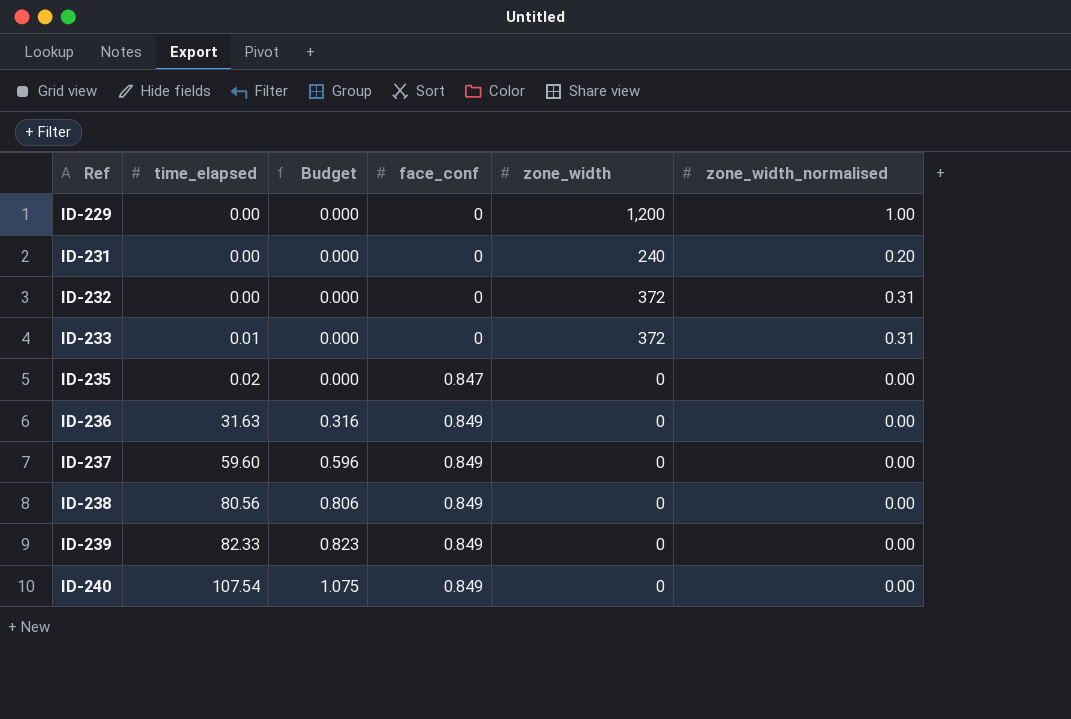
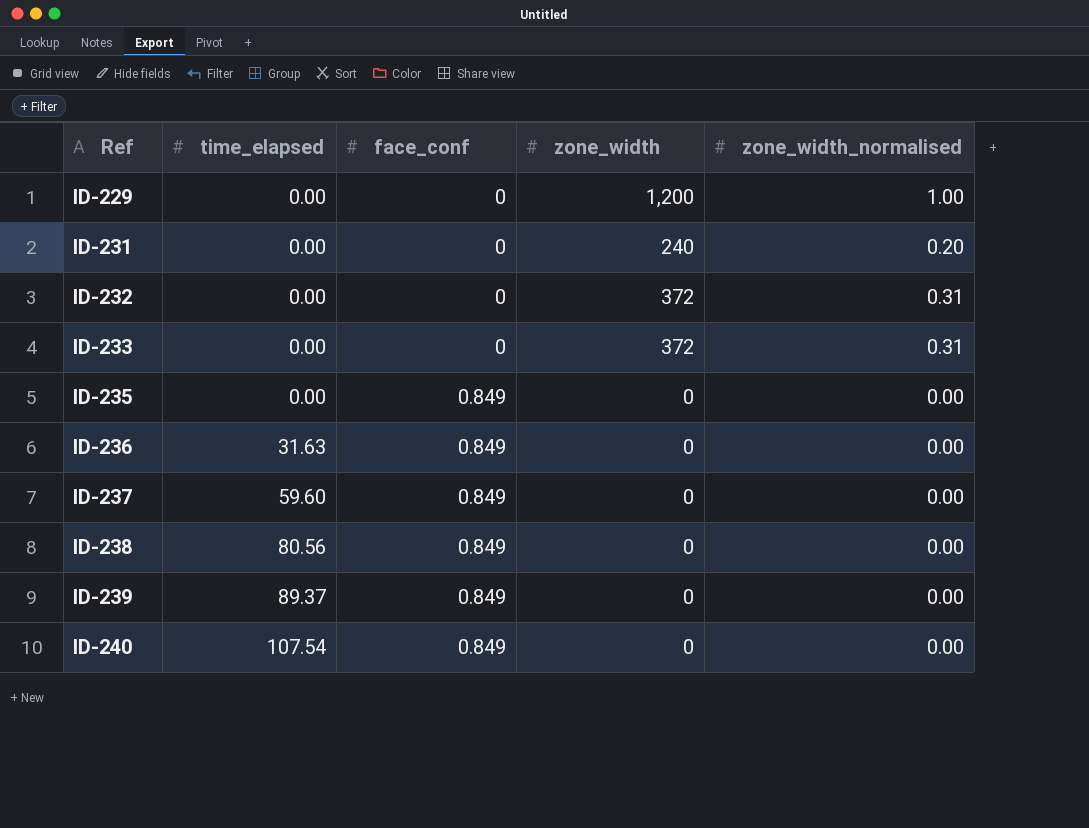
column Budget | formula: [time_elapsed] * 0.01 -> none
ID-233 | time_elapsed: 0.01 -> 0.00
ID-235 | time_elapsed: 0.02 -> 0.00
ID-235 | face_conf: 0.847 -> 0.849
ID-239 | time_elapsed: 82.33 -> 89.37

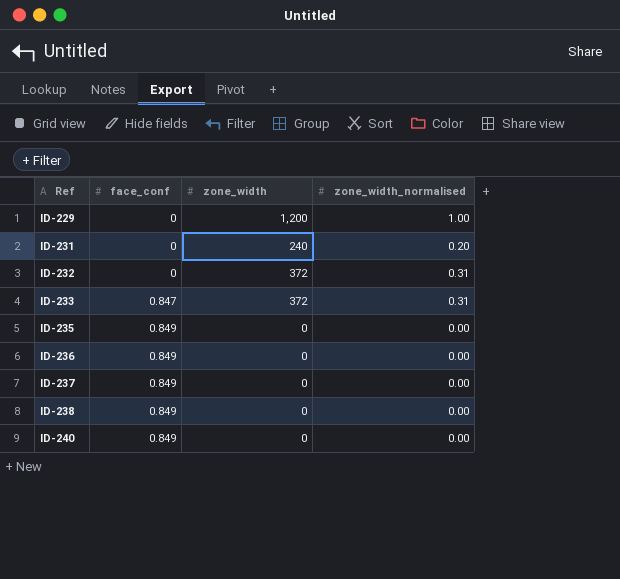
column time_elapsed | position: 2 -> none
row ID-239: 89.37 | 0.849 | 0 | 0.00 -> none
ID-233 | face_conf: 0 -> 0.847

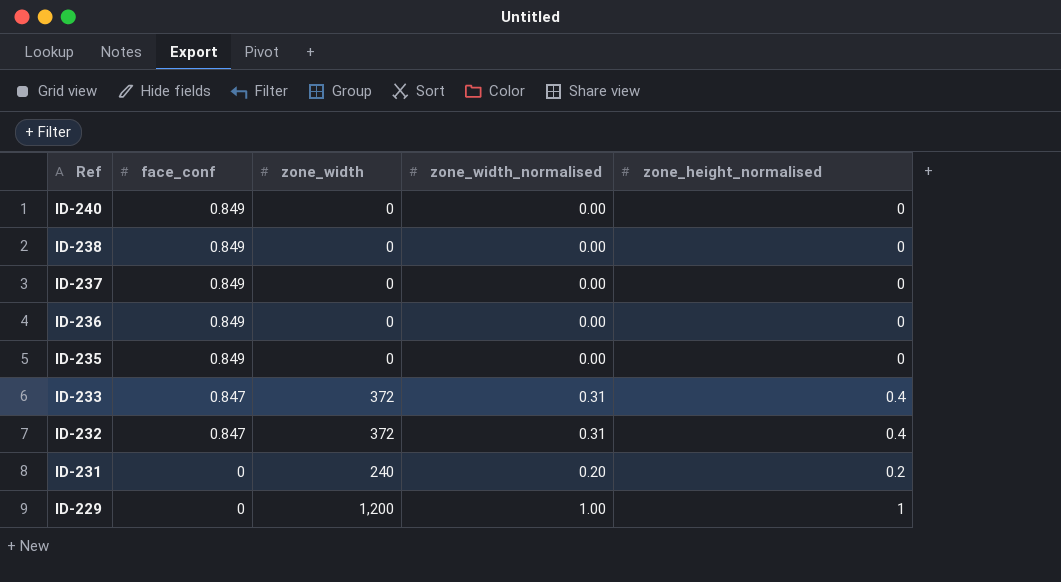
row order: Ref ascending -> Ref descending
column zone_height_normalised | position: none -> 5
ID-232 | face_conf: 0 -> 0.847

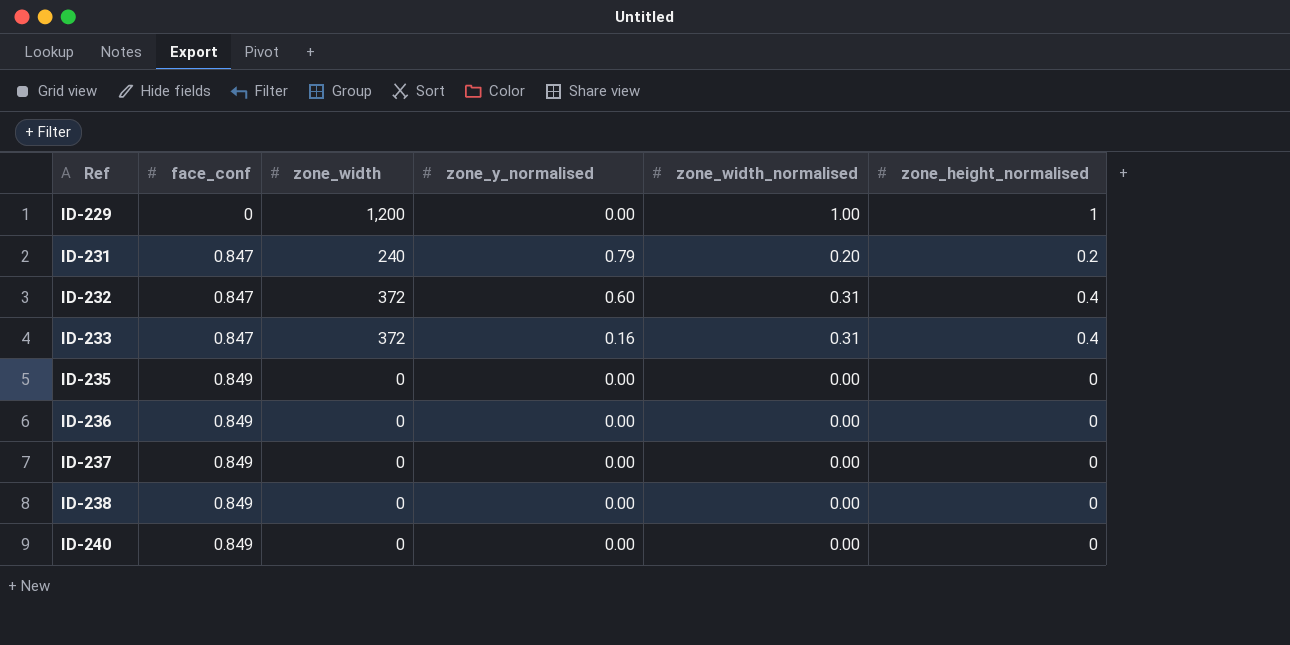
row order: Ref descending -> Ref ascending
column zone_y_normalised | position: none -> 4
ID-231 | face_conf: 0 -> 0.847

